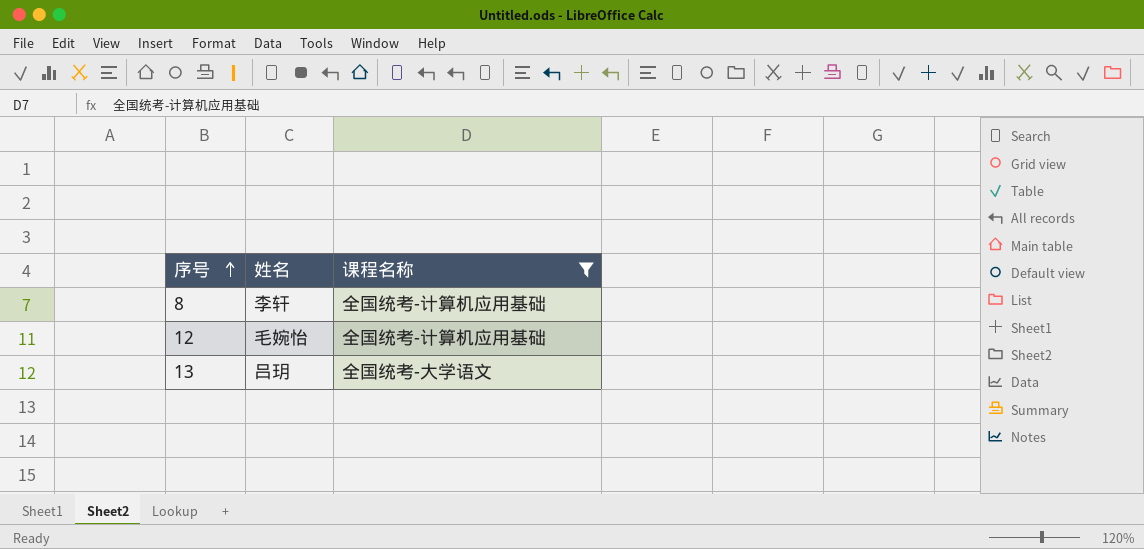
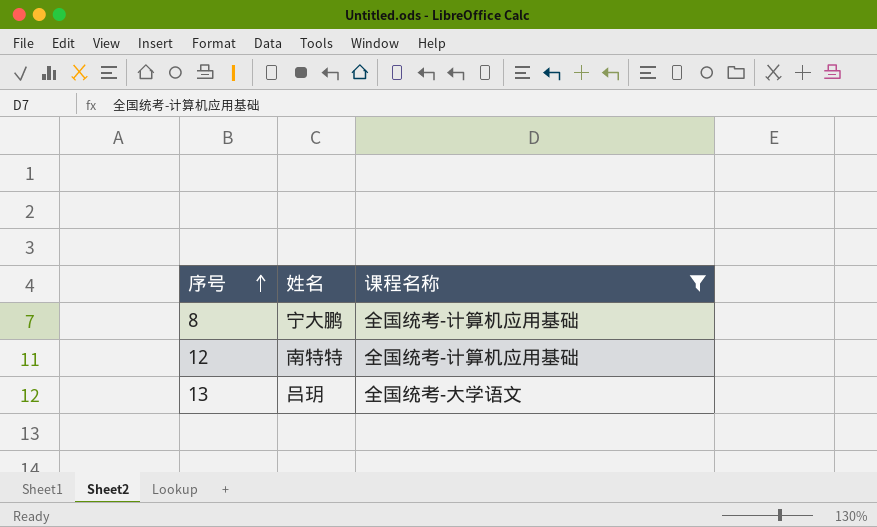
8 | 姓名: 李轩 -> 宁大鹏
12 | 姓名: 毛婉怡 -> 南特特

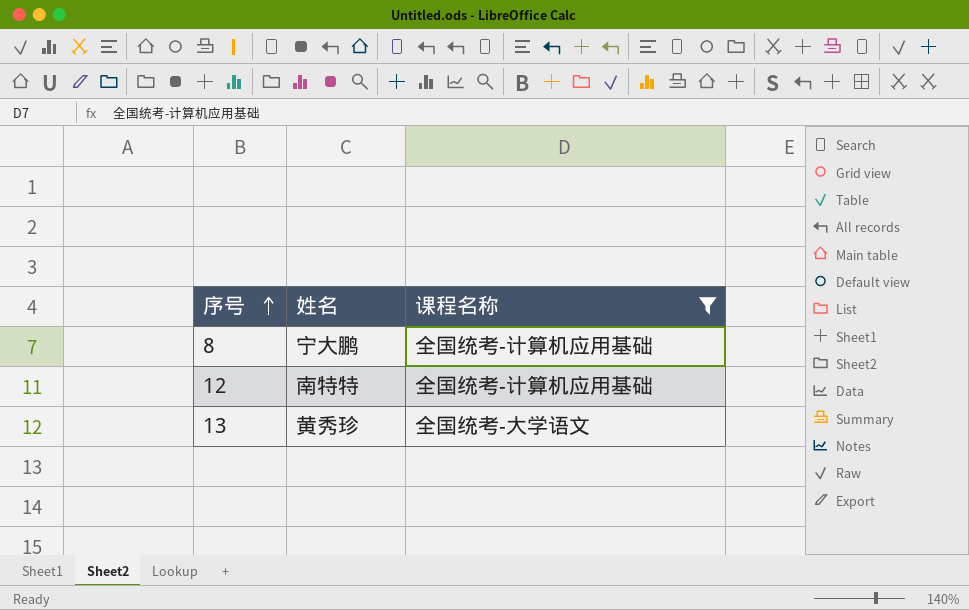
13 | 姓名: 吕玥 -> 黄秀珍

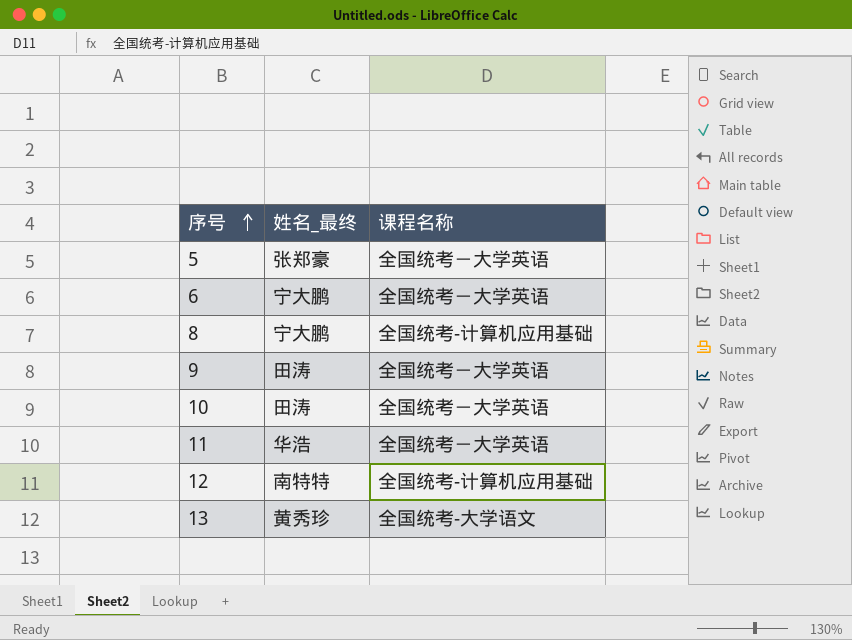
filter: 课程名称 != 全国统考－大学英语 -> none
column name: 姓名 -> 姓名_最终

